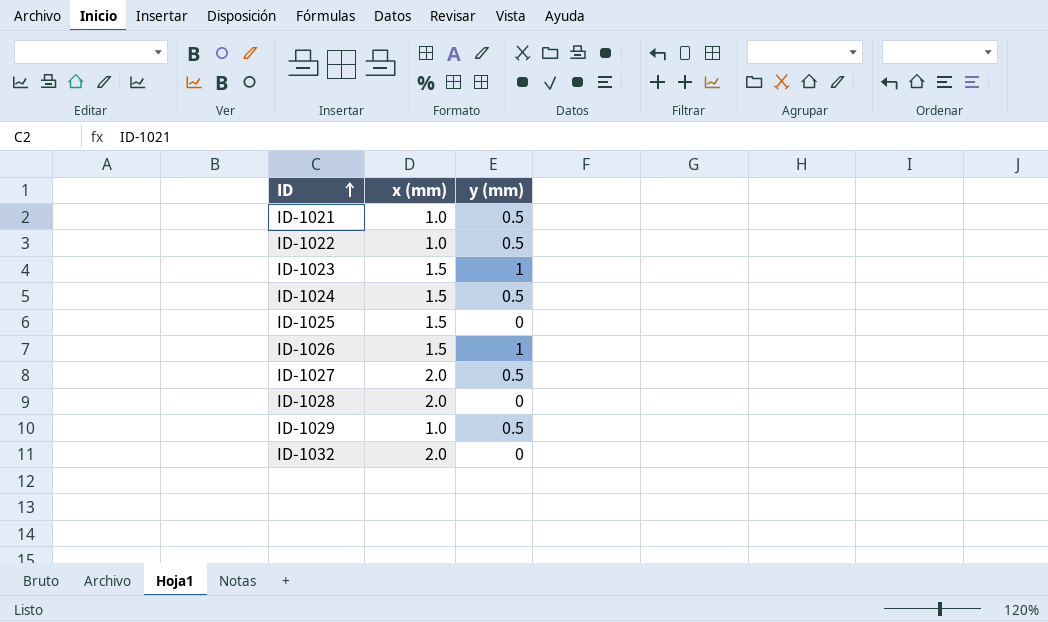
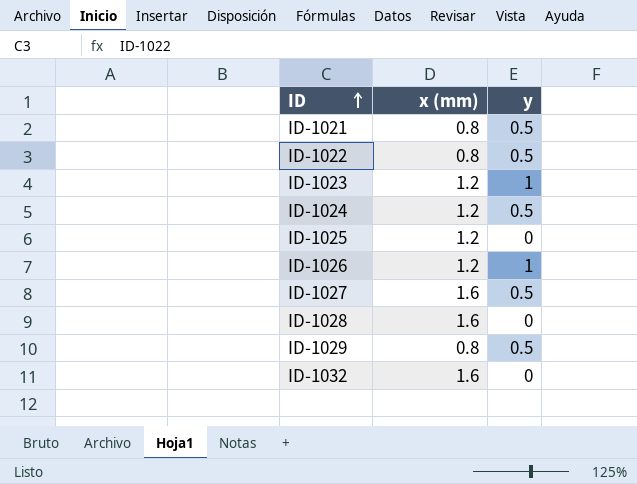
column name: y (mm) -> y
ID-1021 | x (mm): 1.0 -> 0.8
ID-1022 | x (mm): 1.0 -> 0.8
ID-1023 | x (mm): 1.5 -> 1.2
ID-1024 | x (mm): 1.5 -> 1.2
ID-1025 | x (mm): 1.5 -> 1.2
ID-1026 | x (mm): 1.5 -> 1.2
ID-1027 | x (mm): 2.0 -> 1.6
ID-1028 | x (mm): 2.0 -> 1.6
ID-1029 | x (mm): 1.0 -> 0.8
ID-1032 | x (mm): 2.0 -> 1.6

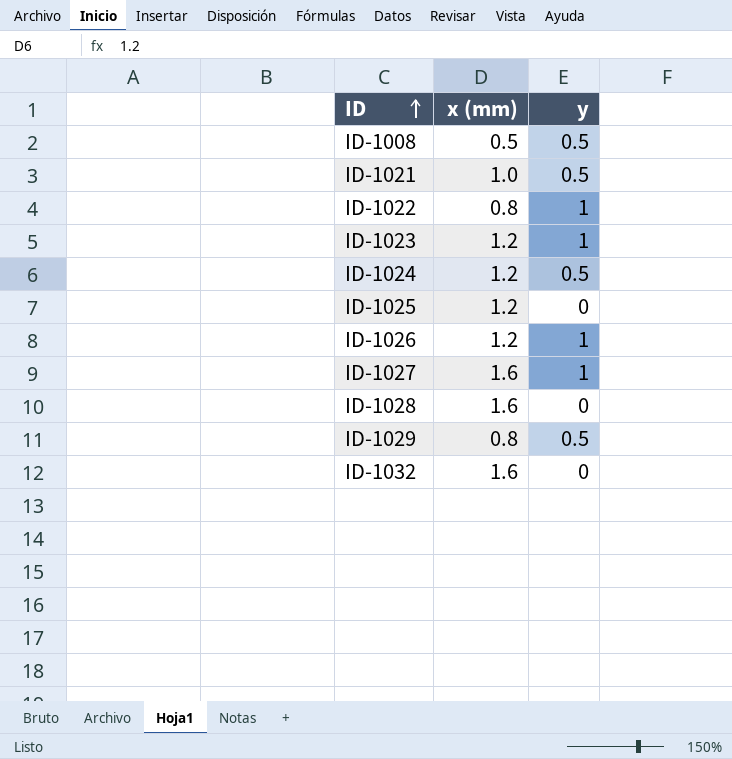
row ID-1008: none -> 0.5 | 0.5
ID-1021 | x (mm): 0.8 -> 1.0
ID-1022 | y: 0.5 -> 1
ID-1027 | y: 0.5 -> 1

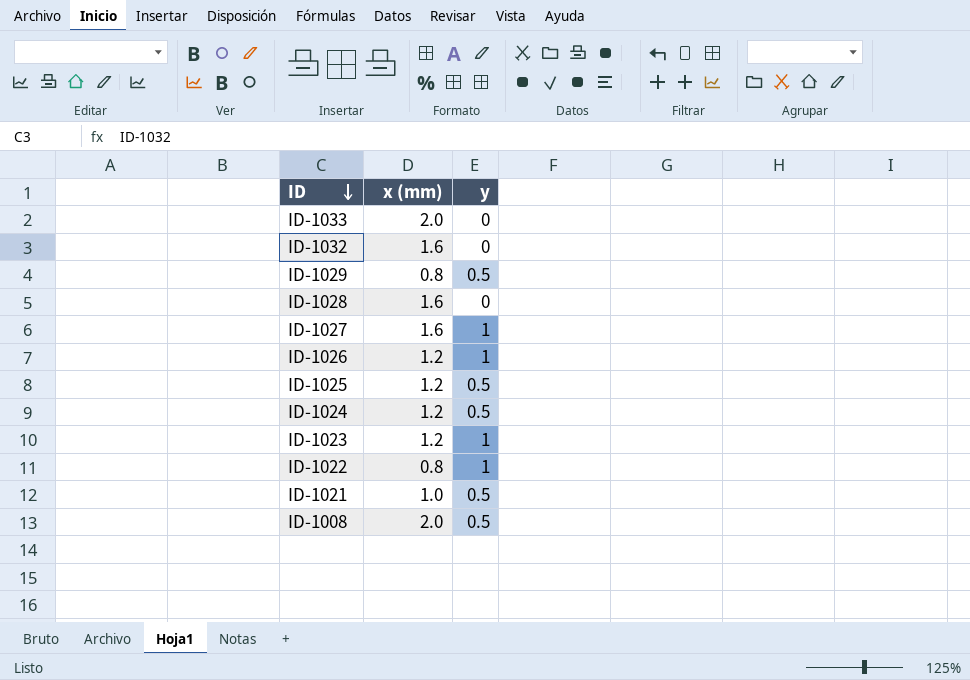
row order: ID ascending -> ID descending
row ID-1033: none -> 2.0 | 0
ID-1025 | y: 0 -> 0.5
ID-1008 | x (mm): 0.5 -> 2.0

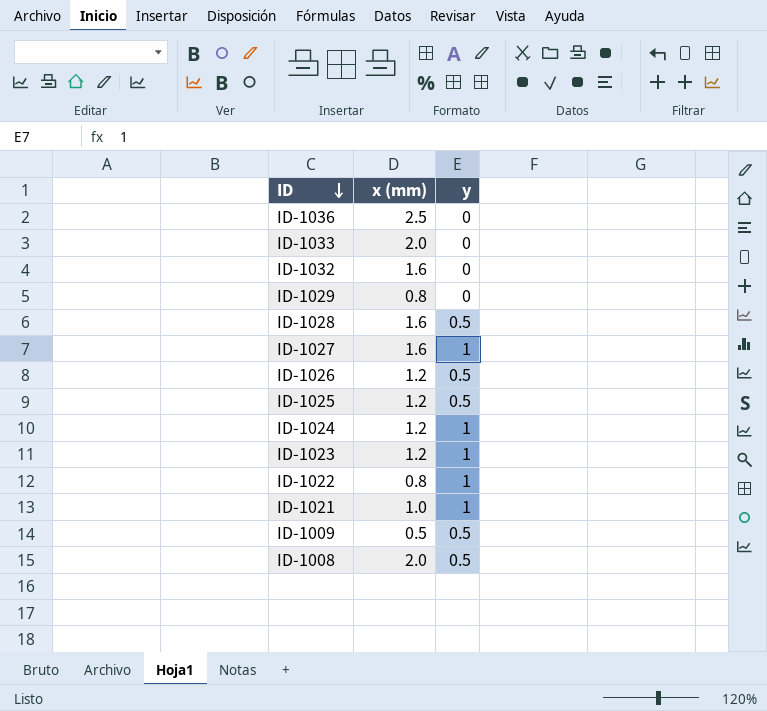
row ID-1036: none -> 2.5 | 0
ID-1029 | y: 0.5 -> 0
ID-1028 | y: 0 -> 0.5
ID-1026 | y: 1 -> 0.5
ID-1024 | y: 0.5 -> 1
ID-1021 | y: 0.5 -> 1
row ID-1009: none -> 0.5 | 0.5

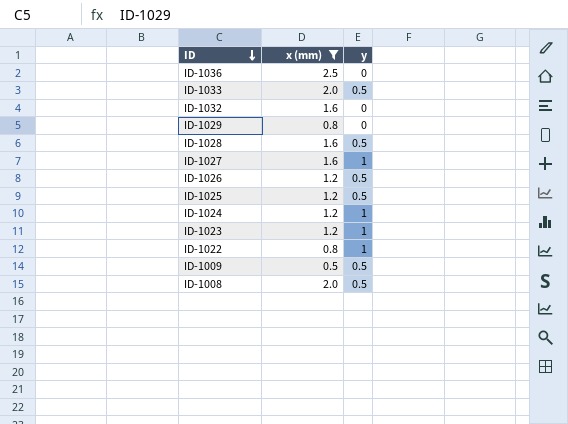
filter: none -> x (mm) != 1.0
ID-1033 | y: 0 -> 0.5

